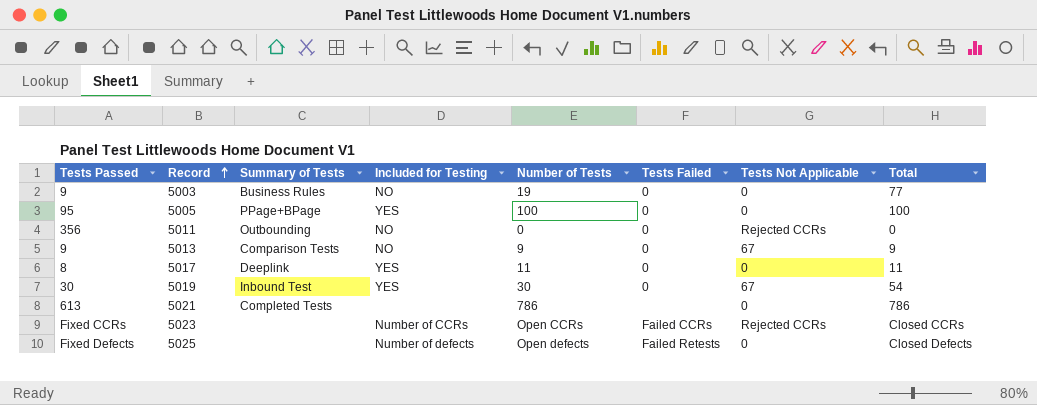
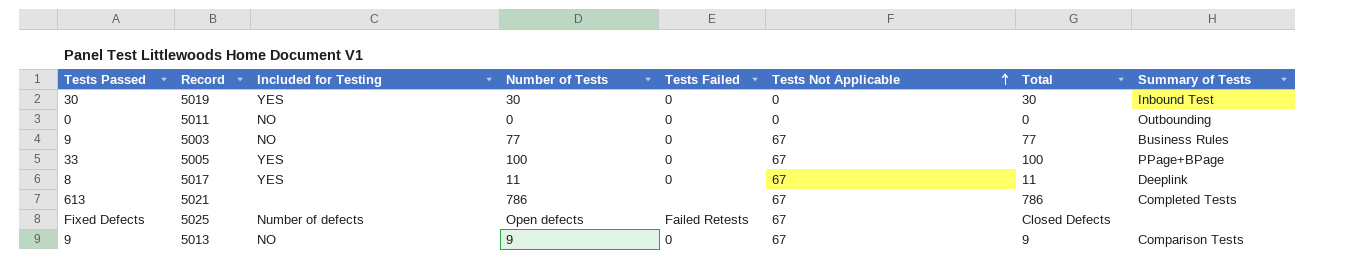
row order: Record ascending -> Tests Not Applicable ascending
column Summary of Tests | position: 3 -> 8
row 5023: Fixed CCRs | none | Number of CCRs | Open CCRs | Failed CCRs | Rejected CCRs | Closed CCRs -> none
5019 | Tests Not Applicable: 67 -> 0
5019 | Total: 54 -> 30
5011 | Tests Passed: 356 -> 0
5011 | Tests Not Applicable: Rejected CCRs -> 0
5003 | Number of Tests: 19 -> 77
5003 | Tests Not Applicable: 0 -> 67
5005 | Tests Passed: 95 -> 33
5005 | Tests Not Applicable: 0 -> 67
5017 | Tests Not Applicable: 0 -> 67
5021 | Tests Not Applicable: 0 -> 67
5025 | Tests Not Applicable: 0 -> 67

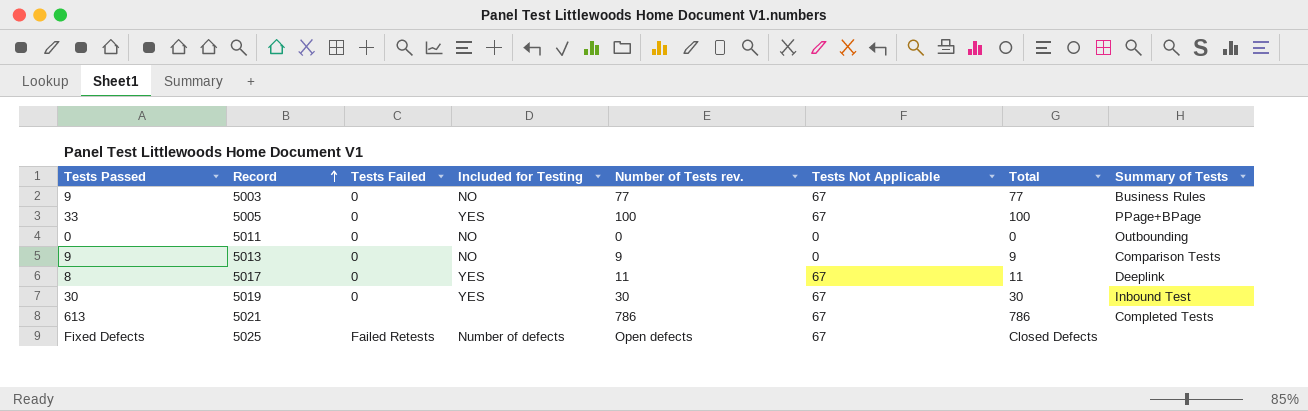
row order: Tests Not Applicable ascending -> Record ascending
column Tests Failed | position: 5 -> 3
column name: Number of Tests -> Number of Tests rev.
5013 | Tests Not Applicable: 67 -> 0
5019 | Tests Not Applicable: 0 -> 67

